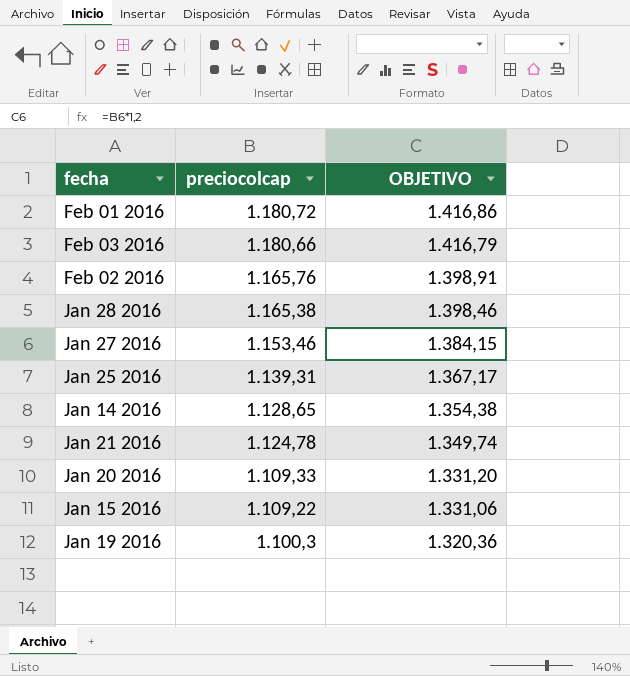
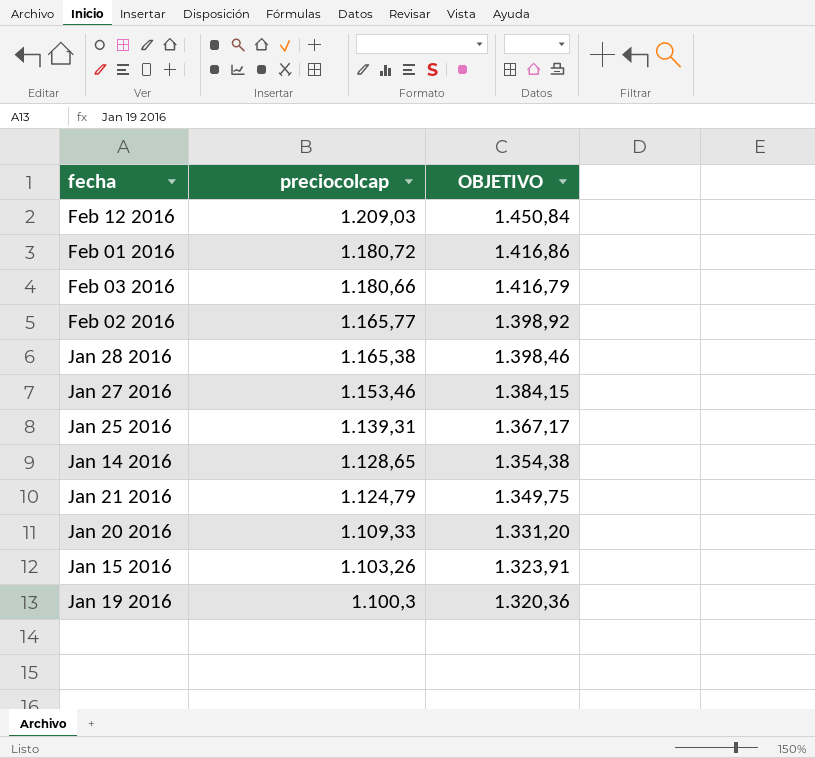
row Feb 12 2016: none -> 1.209,03 | 1.450,84
Feb 02 2016 | preciocolcap: 1.165,76 -> 1.165,77
Feb 02 2016 | OBJETIVO: 1.398,91 -> 1.398,92
Jan 21 2016 | preciocolcap: 1.124,78 -> 1.124,79
Jan 21 2016 | OBJETIVO: 1.349,74 -> 1.349,75
Jan 15 2016 | preciocolcap: 1.109,22 -> 1.103,26
Jan 15 2016 | OBJETIVO: 1.331,06 -> 1.323,91

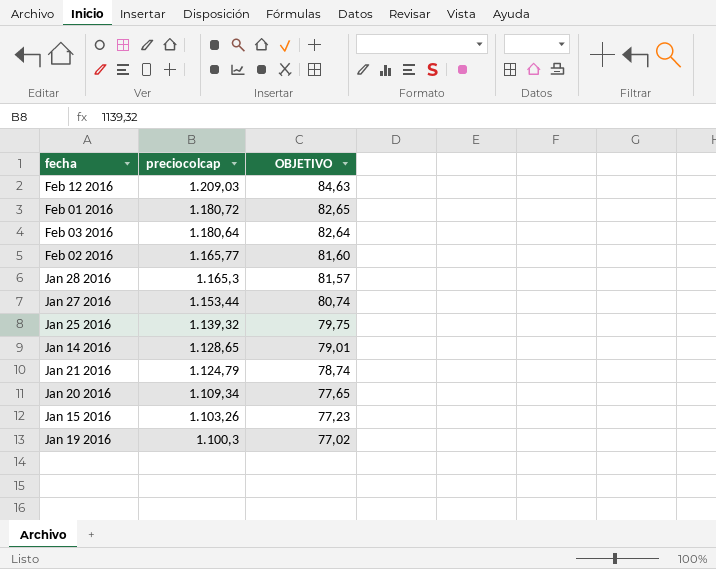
column OBJETIVO | formula: [preciocolcap] * 1,2 -> [preciocolcap] * 0,07
Feb 03 2016 | preciocolcap: 1.180,66 -> 1.180,64
Jan 28 2016 | preciocolcap: 1.165,38 -> 1.165,3
Jan 27 2016 | preciocolcap: 1.153,46 -> 1.153,44
Jan 25 2016 | preciocolcap: 1.139,31 -> 1.139,32
Jan 20 2016 | preciocolcap: 1.109,33 -> 1.109,34

